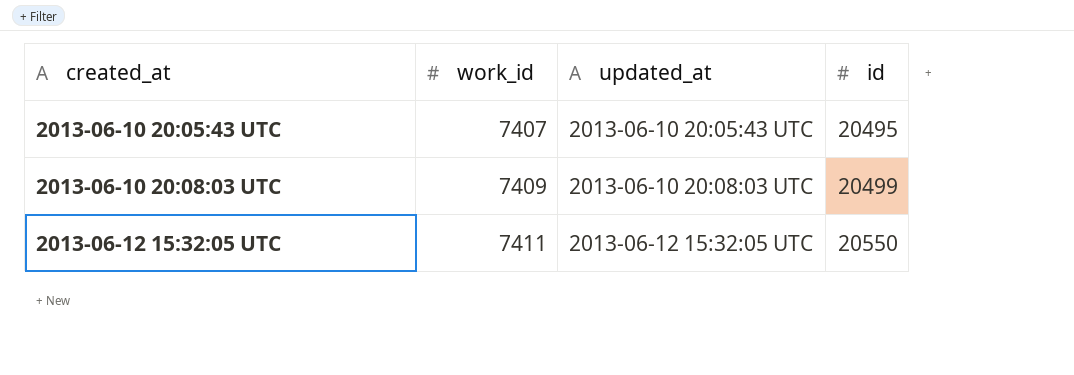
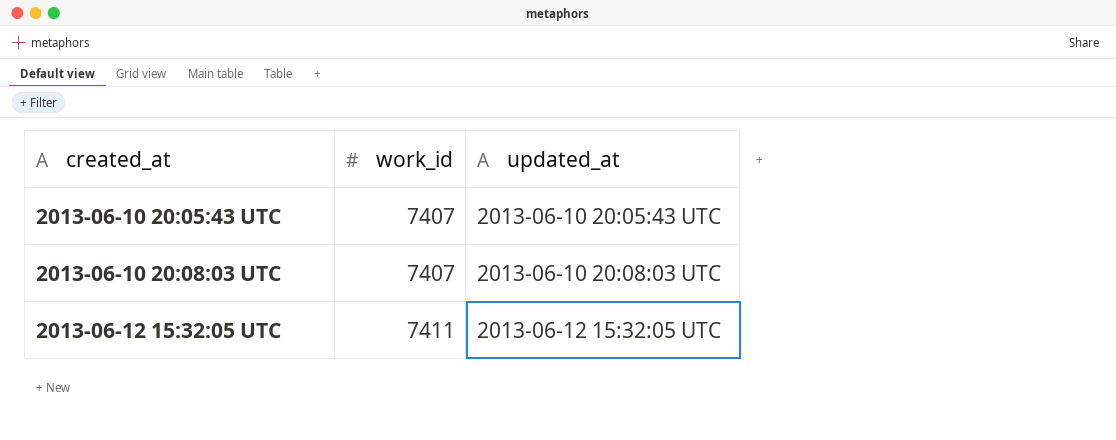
column id | position: 4 -> none
2013-06-10 20:08:03 UTC | work_id: 7409 -> 7407

